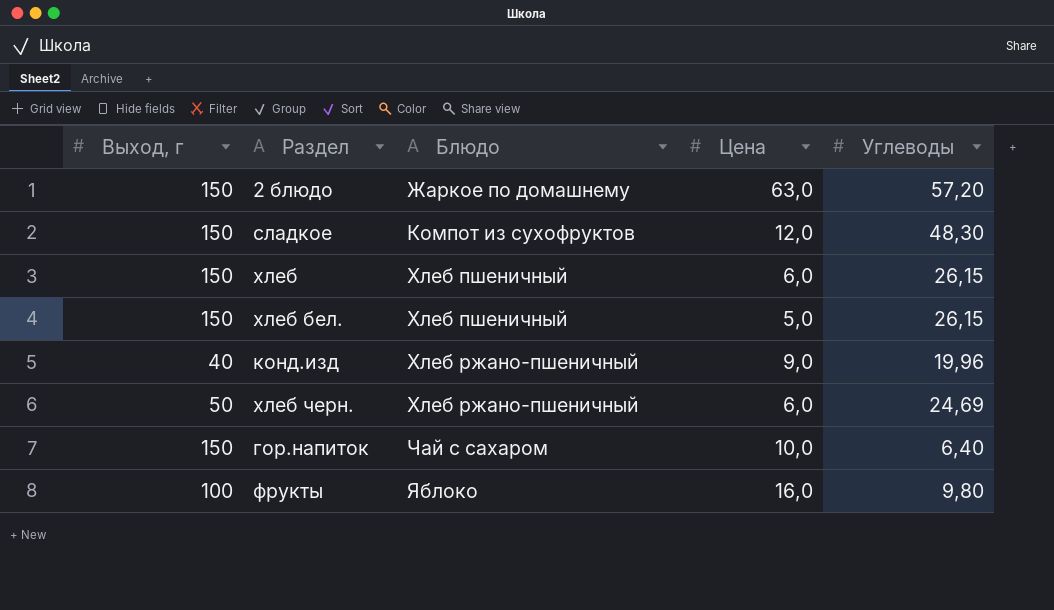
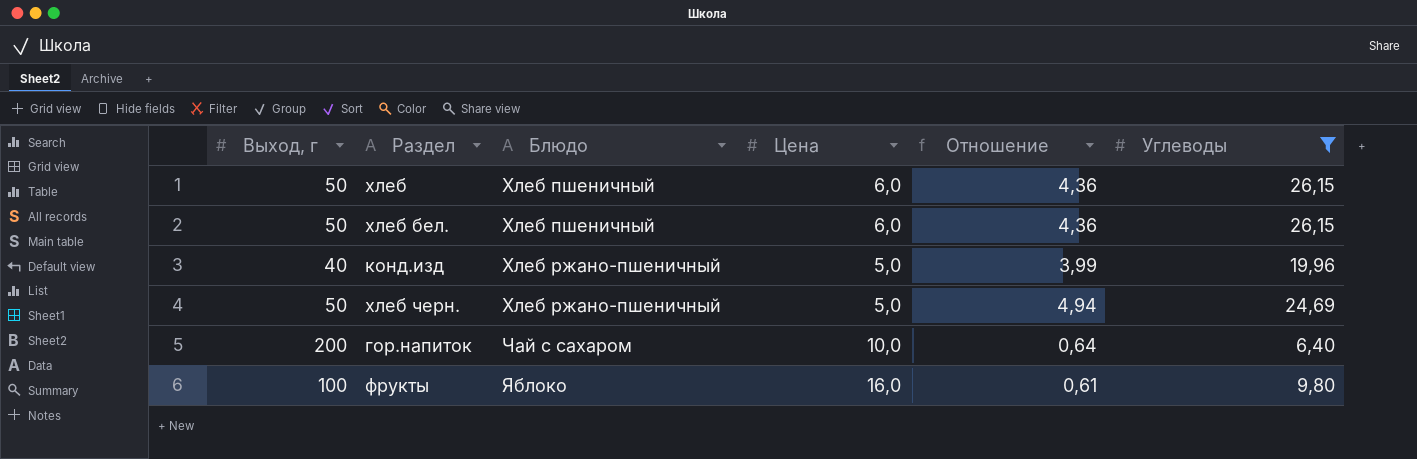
filter: none -> Углеводы <= 26,15
column Отношение | formula: none -> [Углеводы] / [Цена]
хлеб | Выход, г: 150 -> 50
хлеб бел. | Выход, г: 150 -> 50
хлеб бел. | Цена: 5,0 -> 6,0
конд.изд | Цена: 9,0 -> 5,0
хлеб черн. | Цена: 6,0 -> 5,0
гор.напиток | Выход, г: 150 -> 200

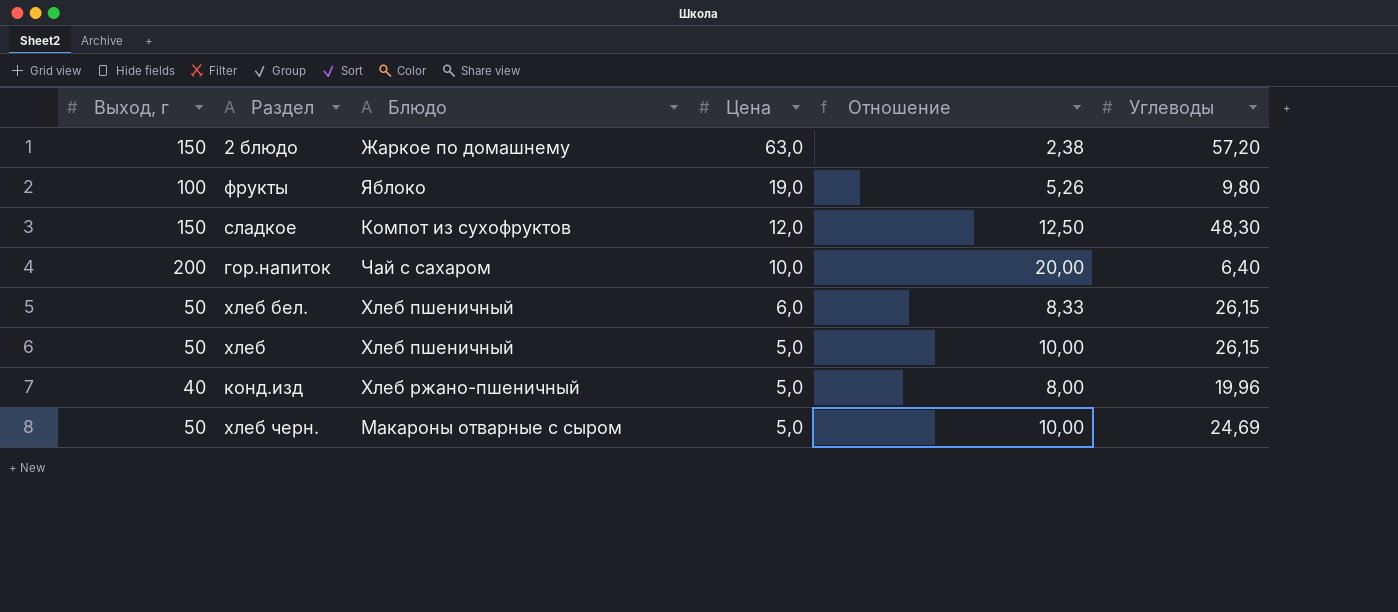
filter: Углеводы <= 26,15 -> none
row order: Блюдо ascending -> Цена descending
column Отношение | formula: [Углеводы] / [Цена] -> [Выход, г] / [Цена]
фрукты | Цена: 16,0 -> 19,0
хлеб | Цена: 6,0 -> 5,0
хлеб черн. | Блюдо: Хлеб ржано-пшеничный -> Макароны отварные с сыром

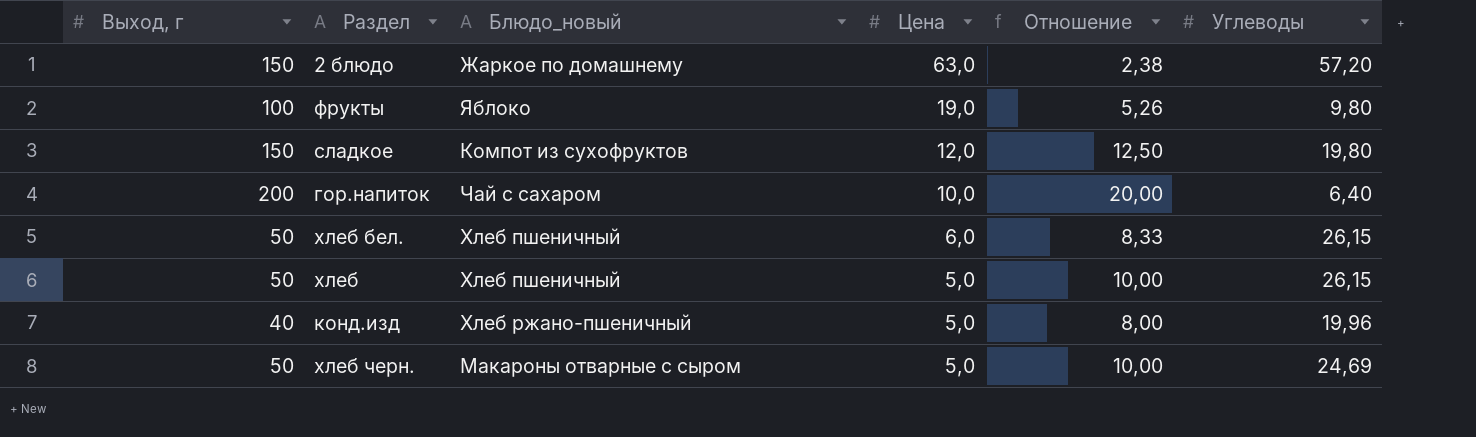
column name: Блюдо -> Блюдо_новый
сладкое | Углеводы: 48,30 -> 19,80

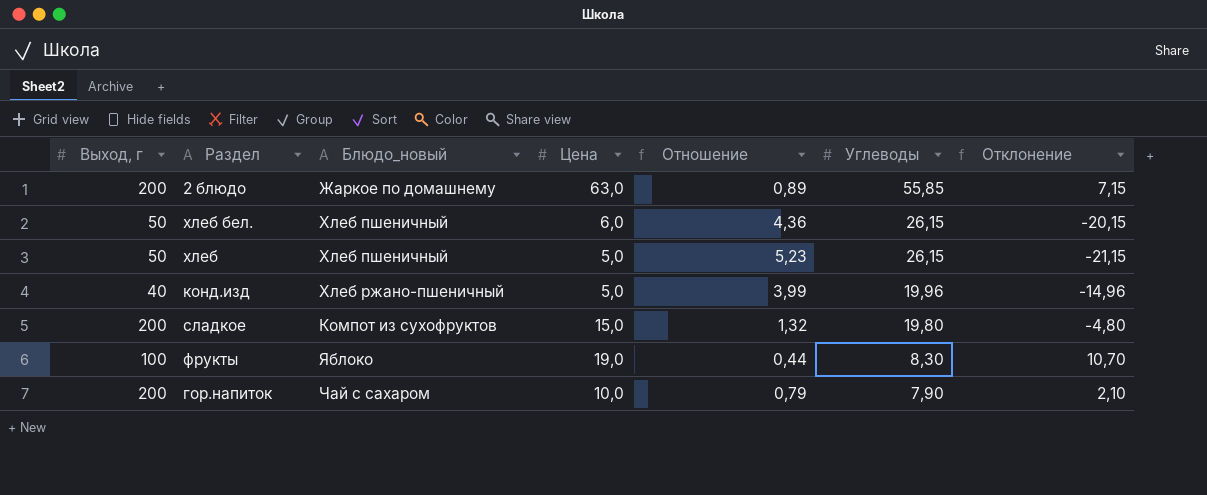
row order: Цена descending -> Углеводы descending
column Отношение | formula: [Выход, г] / [Цена] -> [Углеводы] / [Цена]
column Отклонение | formula: none -> [Цена] - [Углеводы]
row хлеб черн.: 50 | Макароны отварные с сыром | 5,0 | 10,00 | 24,69 -> none
2 блюдо | Выход, г: 150 -> 200
2 блюдо | Углеводы: 57,20 -> 55,85
сладкое | Выход, г: 150 -> 200
сладкое | Цена: 12,0 -> 15,0
фрукты | Углеводы: 9,80 -> 8,30
гор.напиток | Углеводы: 6,40 -> 7,90

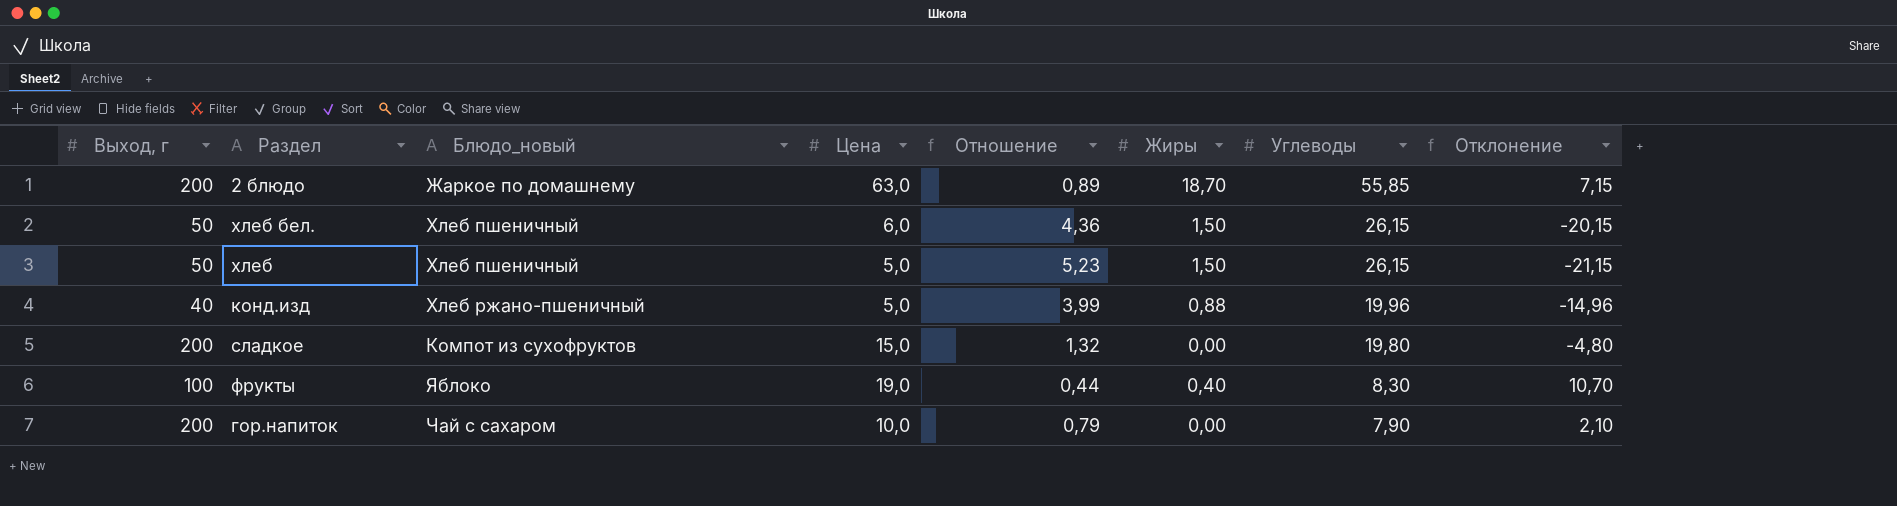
column Жиры | position: none -> 6

